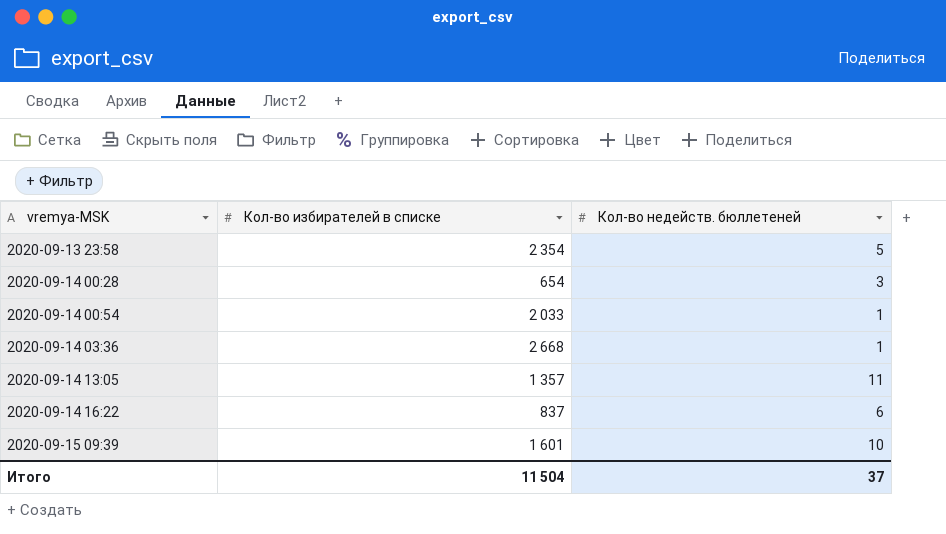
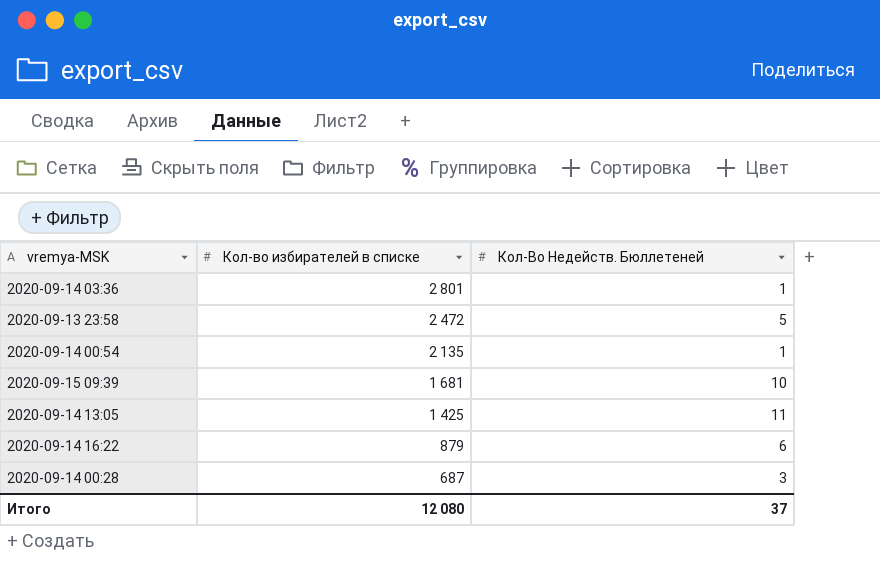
row order: vremya-MSK ascending -> Кол-во избирателей в списке descending
column name: Кол-во недейств. бюллетеней -> Кол-Во Недейств. Бюллетеней
2020-09-14 03:36 | Кол-во избирателей в списке: 2 668 -> 2 801
2020-09-13 23:58 | Кол-во избирателей в списке: 2 354 -> 2 472
2020-09-14 00:54 | Кол-во избирателей в списке: 2 033 -> 2 135
2020-09-15 09:39 | Кол-во избирателей в списке: 1 601 -> 1 681
2020-09-14 13:05 | Кол-во избирателей в списке: 1 357 -> 1 425
2020-09-14 16:22 | Кол-во избирателей в списке: 837 -> 879
2020-09-14 00:28 | Кол-во избирателей в списке: 654 -> 687
Итого | Кол-во избирателей в списке: 11 504 -> 12 080

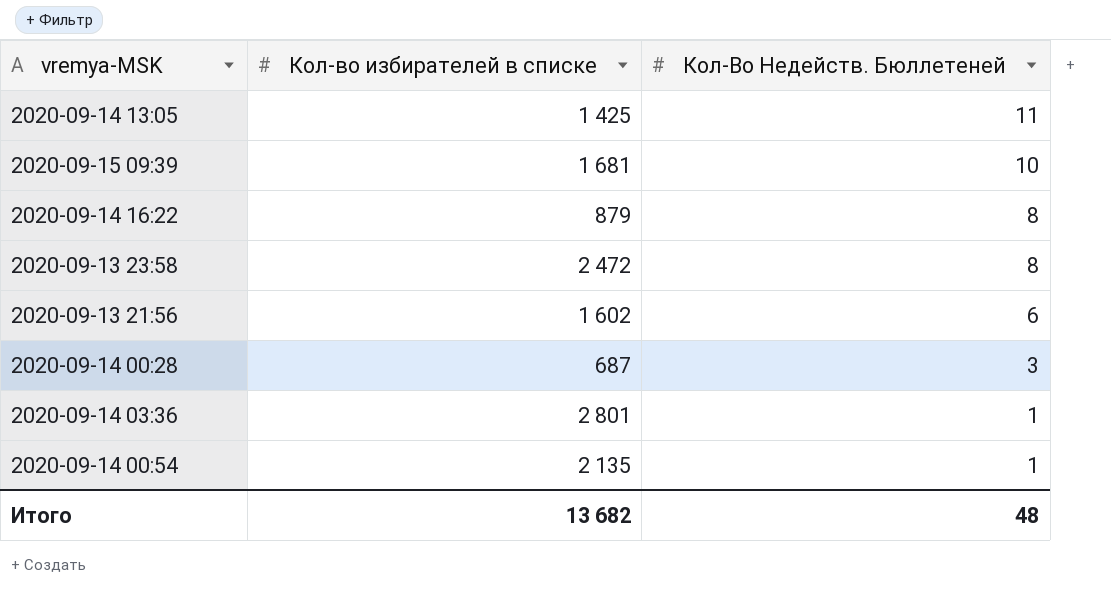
row order: Кол-во избирателей в списке descending -> Кол-Во Недейств. Бюллетеней descending
2020-09-14 16:22 | Кол-Во Недейств. Бюллетеней: 6 -> 8
2020-09-13 23:58 | Кол-Во Недейств. Бюллетеней: 5 -> 8
row 2020-09-13 21:56: none -> 1 602 | 6
Итого | Кол-во избирателей в списке: 12 080 -> 13 682
Итого | Кол-Во Недейств. Бюллетеней: 37 -> 48

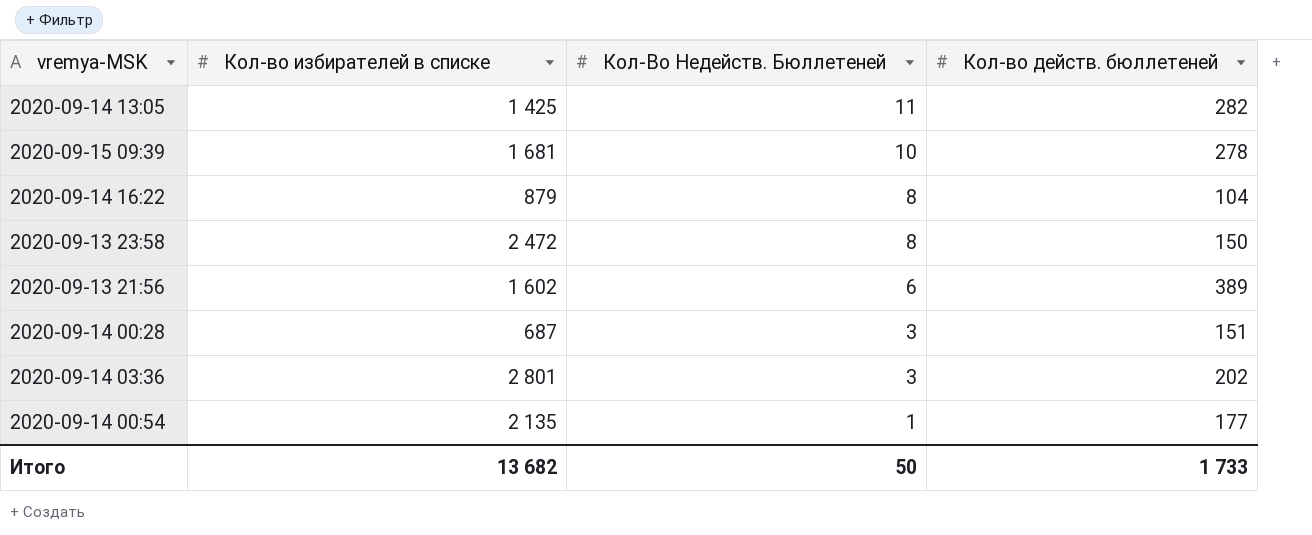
column Кол-во действ. бюллетеней | position: none -> 4
2020-09-14 03:36 | Кол-Во Недейств. Бюллетеней: 1 -> 3
Итого | Кол-Во Недейств. Бюллетеней: 48 -> 50

